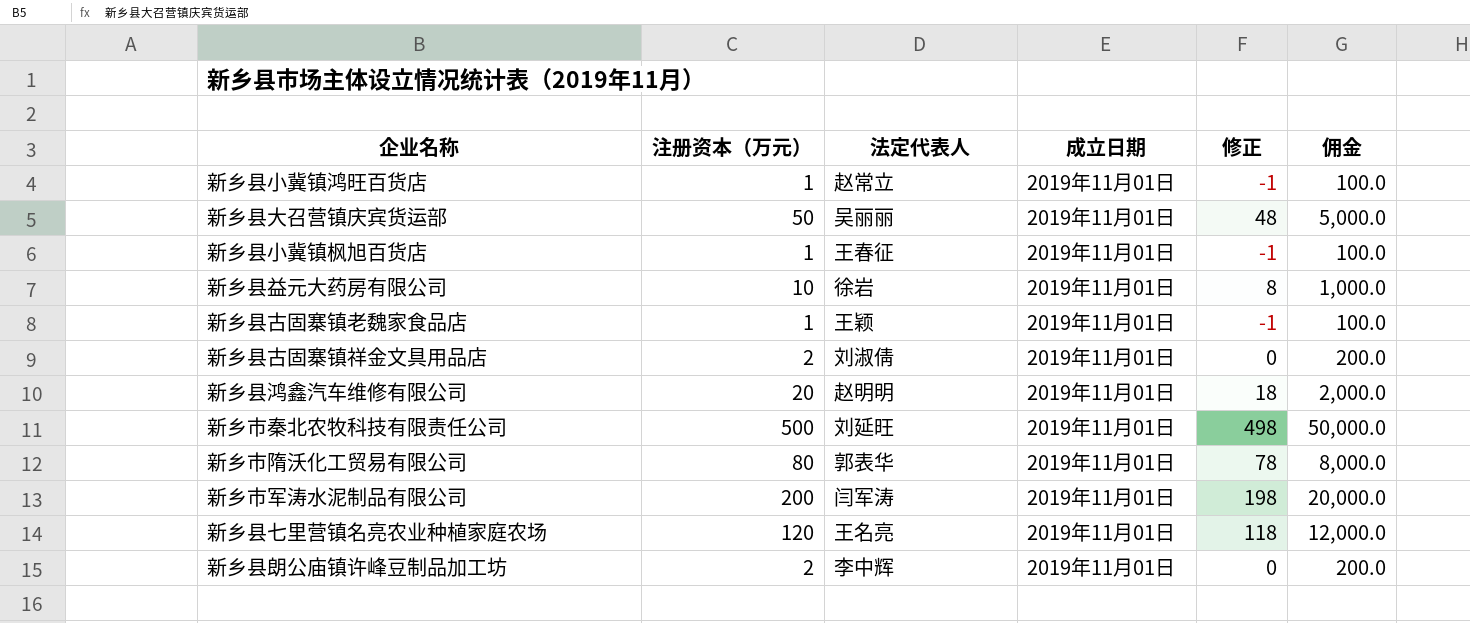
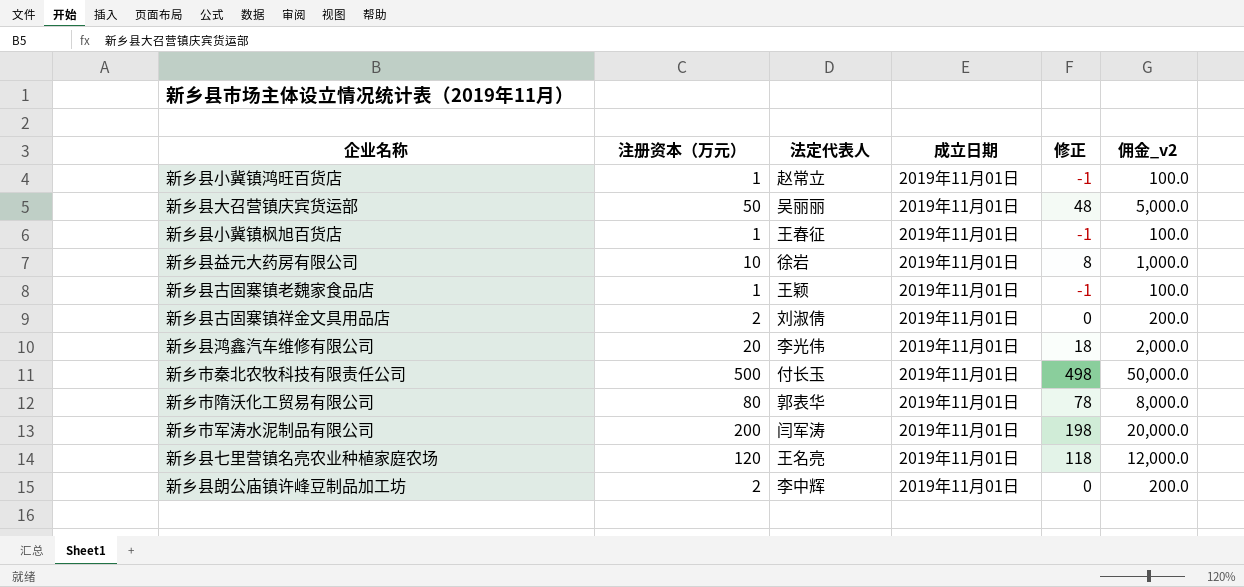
column name: 佣金 -> 佣金_v2
新乡县鸿鑫汽车维修有限公司 | 法定代表人: 赵明明 -> 李光伟
新乡市秦北农牧科技有限责任公司 | 法定代表人: 刘延旺 -> 付长玉

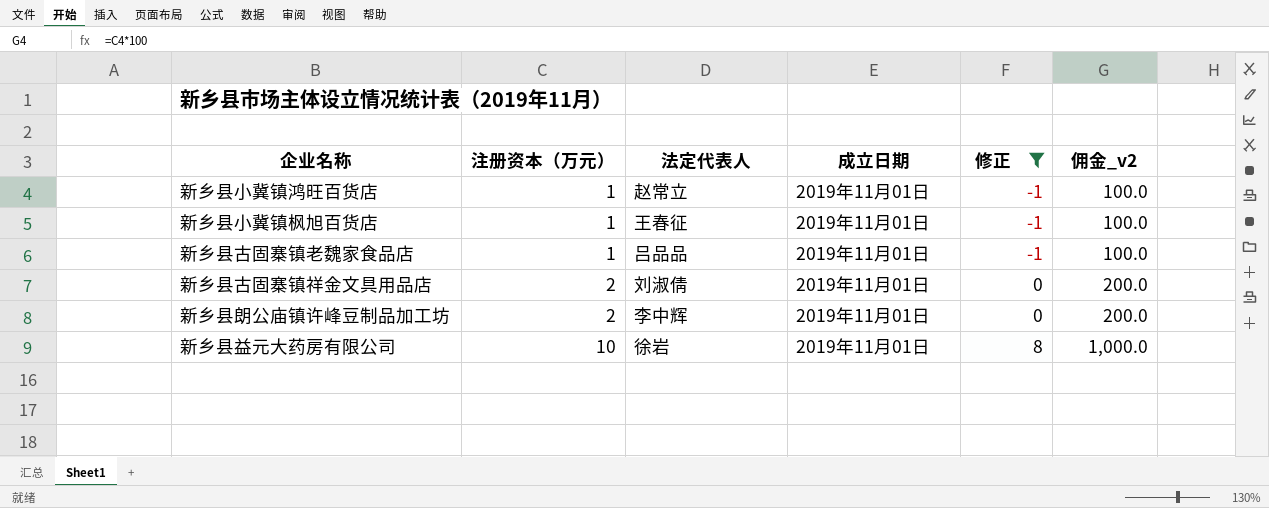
filter: none -> 修正 <= 8
row order: none -> 注册资本（万元） ascending
新乡县古固寨镇老魏家食品店 | 法定代表人: 王颖 -> 吕品品

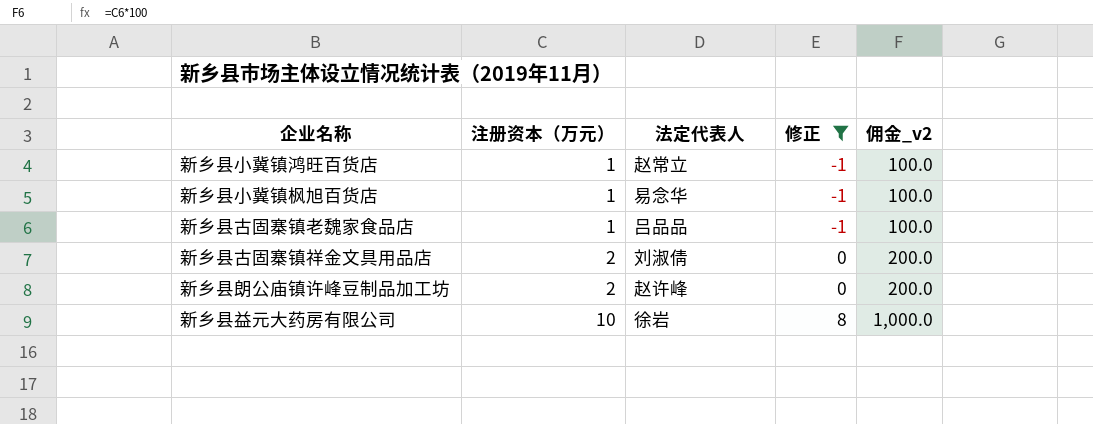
column 成立日期 | position: 4 -> none
新乡县小冀镇枫旭百货店 | 法定代表人: 王春征 -> 易念华
新乡县朗公庙镇许峰豆制品加工坊 | 法定代表人: 李中辉 -> 赵许峰

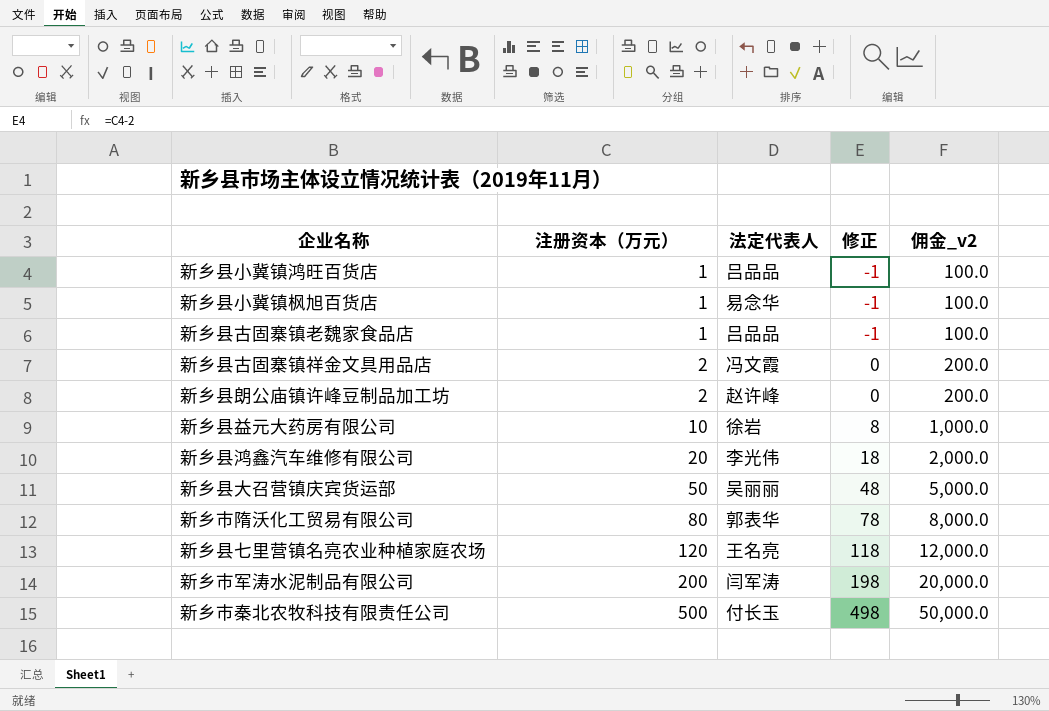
filter: 修正 <= 8 -> none
新乡县小冀镇鸿旺百货店 | 法定代表人: 赵常立 -> 吕品品
新乡县古固寨镇祥金文具用品店 | 法定代表人: 刘淑倩 -> 冯文霞

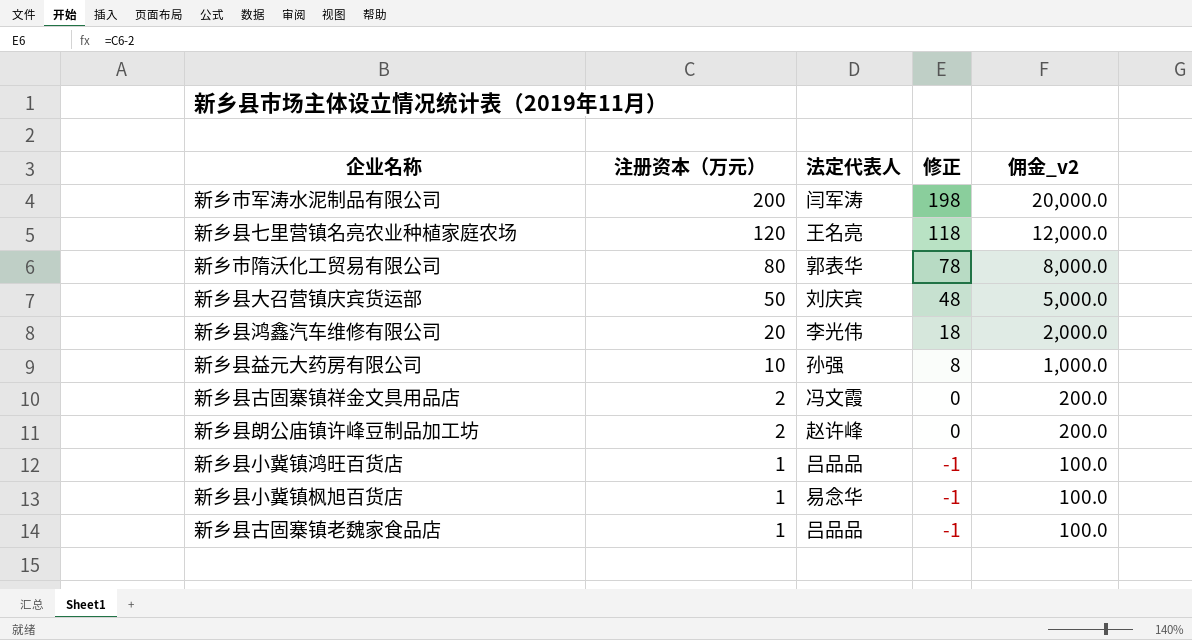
row order: 注册资本（万元） ascending -> 注册资本（万元） descending
row 新乡市秦北农牧科技有限责任公司: 500 | 付长玉 | 498 | 50,000.0 -> none
新乡县大召营镇庆宾货运部 | 法定代表人: 吴丽丽 -> 刘庆宾
新乡县益元大药房有限公司 | 法定代表人: 徐岩 -> 孙强

